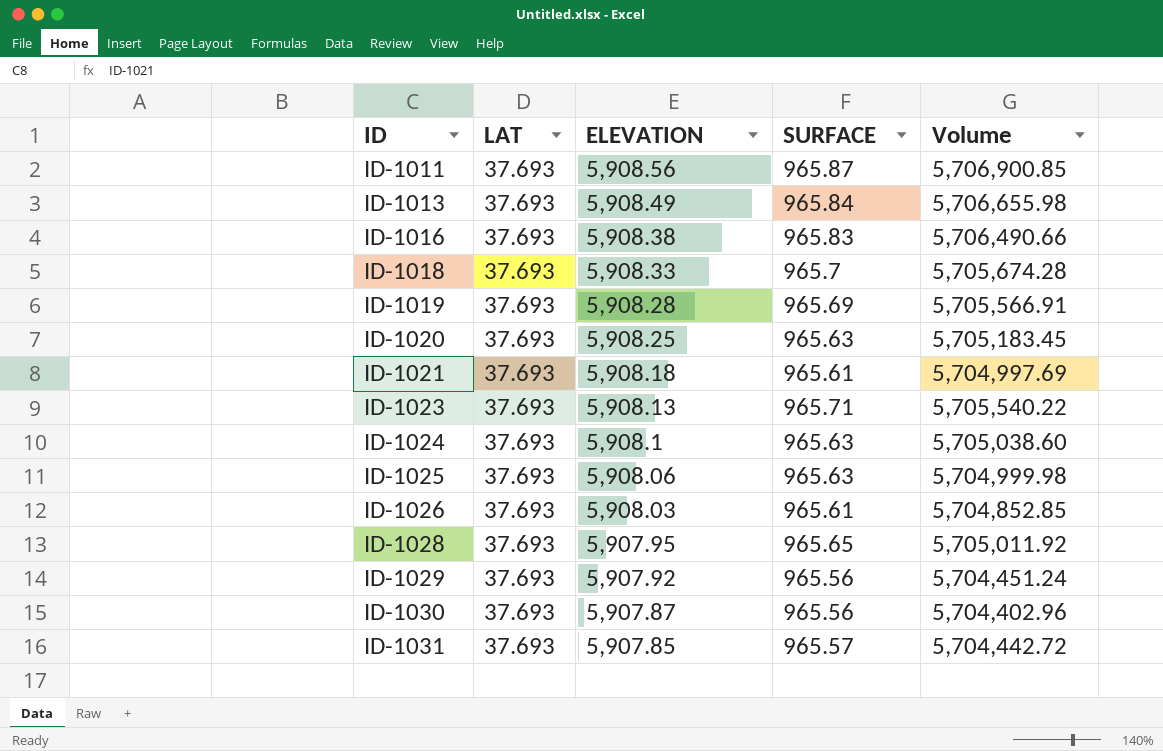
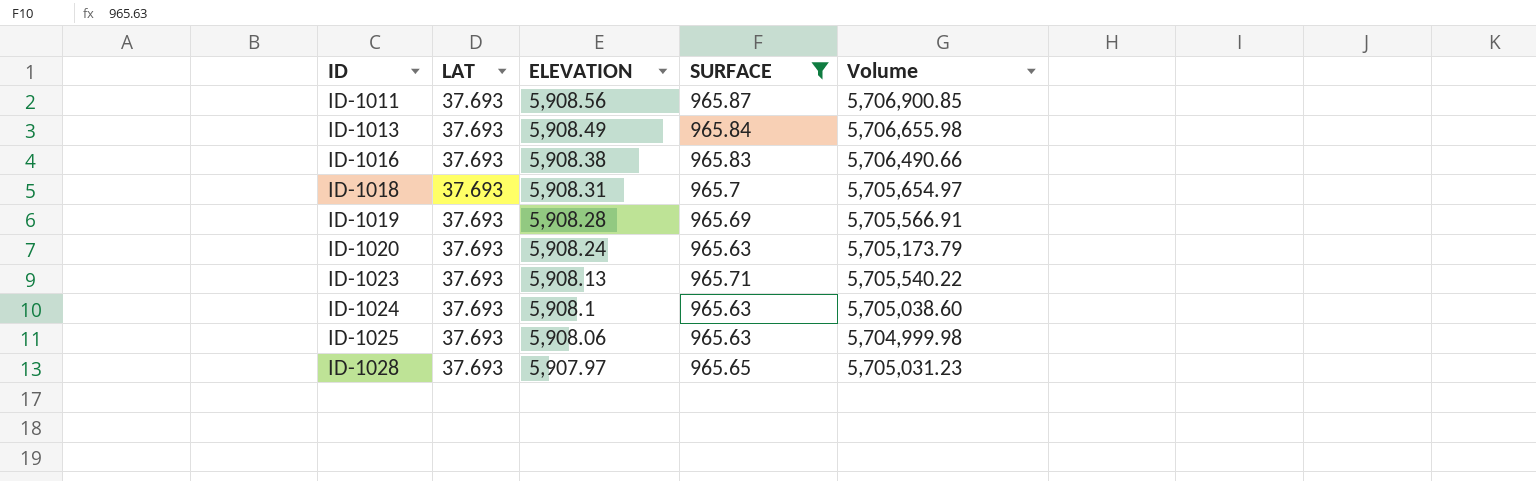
filter: none -> SURFACE >= 965.63
ID-1018 | ELEVATION: 5,908.33 -> 5,908.31
ID-1018 | Volume: 5,705,674.28 -> 5,705,654.97
ID-1020 | ELEVATION: 5,908.25 -> 5,908.24
ID-1020 | Volume: 5,705,183.45 -> 5,705,173.79
ID-1028 | ELEVATION: 5,907.95 -> 5,907.97
ID-1028 | Volume: 5,705,011.92 -> 5,705,031.23

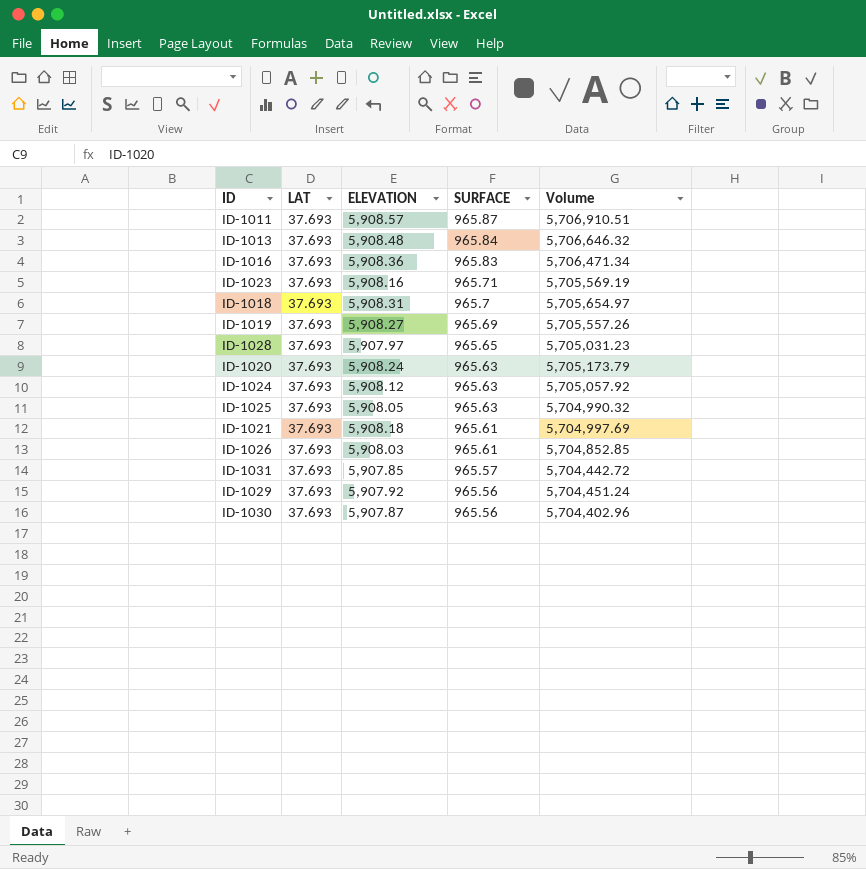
filter: SURFACE >= 965.63 -> none
row order: ID ascending -> SURFACE descending
ID-1011 | ELEVATION: 5,908.56 -> 5,908.57
ID-1011 | Volume: 5,706,900.85 -> 5,706,910.51
ID-1013 | ELEVATION: 5,908.49 -> 5,908.48
ID-1013 | Volume: 5,706,655.98 -> 5,706,646.32
ID-1016 | ELEVATION: 5,908.38 -> 5,908.36
ID-1016 | Volume: 5,706,490.66 -> 5,706,471.34
ID-1023 | ELEVATION: 5,908.13 -> 5,908.16
ID-1023 | Volume: 5,705,540.22 -> 5,705,569.19
ID-1019 | ELEVATION: 5,908.28 -> 5,908.27
ID-1019 | Volume: 5,705,566.91 -> 5,705,557.26
ID-1024 | ELEVATION: 5,908.1 -> 5,908.12
ID-1024 | Volume: 5,705,038.60 -> 5,705,057.92
ID-1025 | ELEVATION: 5,908.06 -> 5,908.05
ID-1025 | Volume: 5,704,999.98 -> 5,704,990.32

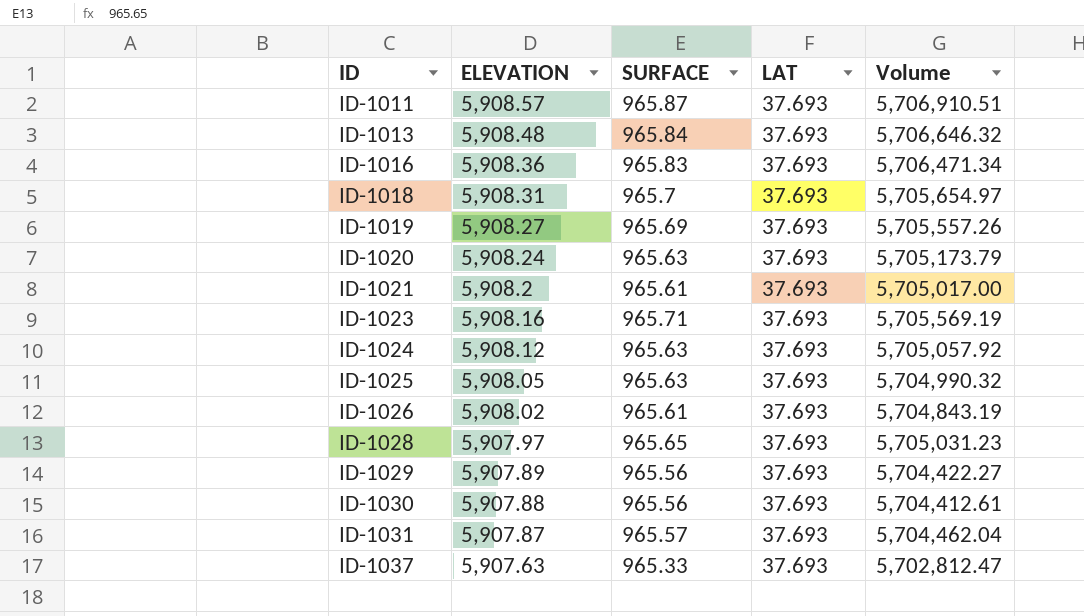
row order: SURFACE descending -> ID ascending
column LAT | position: 2 -> 4
ID-1021 | ELEVATION: 5,908.18 -> 5,908.2
ID-1021 | Volume: 5,704,997.69 -> 5,705,017.00
ID-1026 | ELEVATION: 5,908.03 -> 5,908.02
ID-1026 | Volume: 5,704,852.85 -> 5,704,843.19
ID-1029 | ELEVATION: 5,907.92 -> 5,907.89
ID-1029 | Volume: 5,704,451.24 -> 5,704,422.27
ID-1030 | ELEVATION: 5,907.87 -> 5,907.88
ID-1030 | Volume: 5,704,402.96 -> 5,704,412.61
ID-1031 | ELEVATION: 5,907.85 -> 5,907.87
ID-1031 | Volume: 5,704,442.72 -> 5,704,462.04
row ID-1037: none -> 5,907.63 | 965.33 | 37.693 | 5,702,812.47

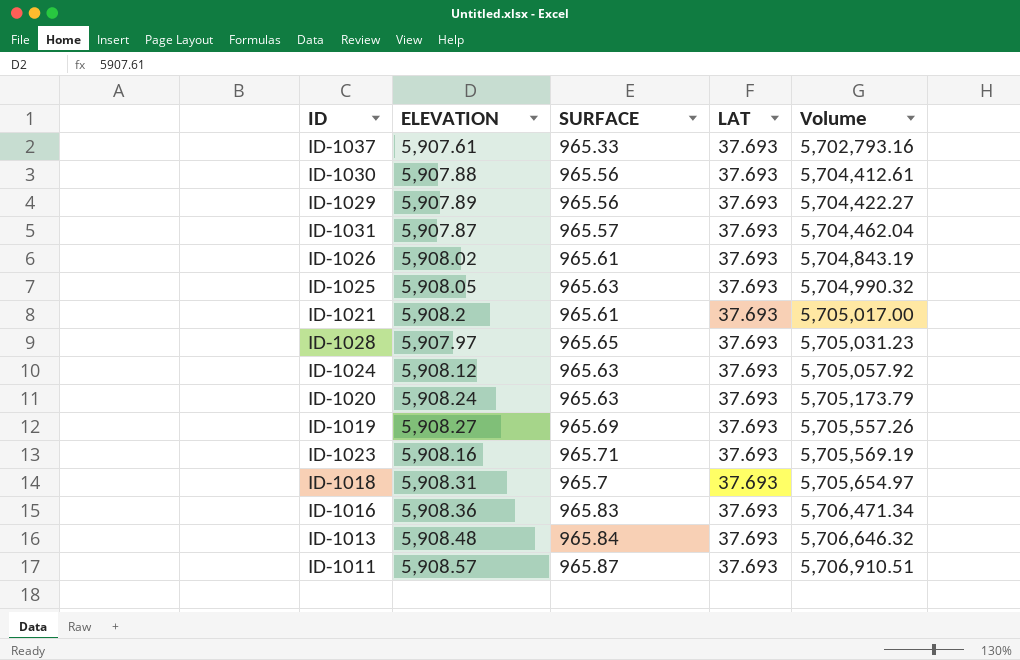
row order: ID ascending -> Volume ascending
ID-1037 | ELEVATION: 5,907.63 -> 5,907.61
ID-1037 | Volume: 5,702,812.47 -> 5,702,793.16

